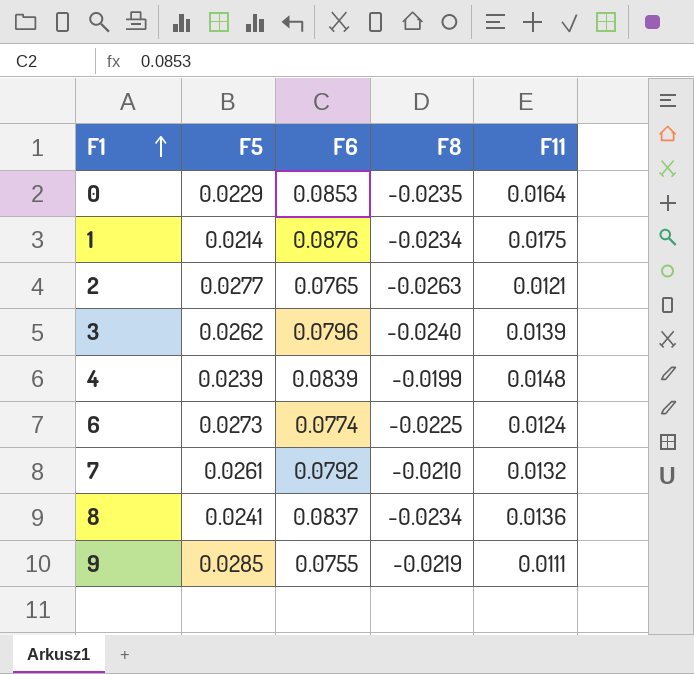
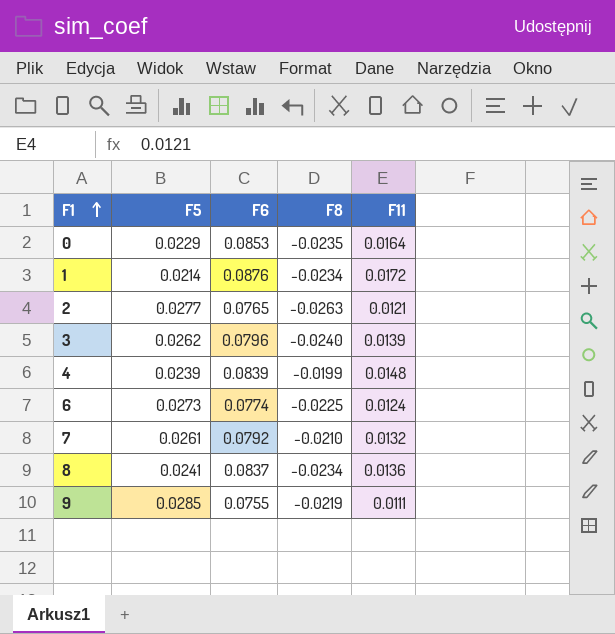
1 | F11: 0.0175 -> 0.0172

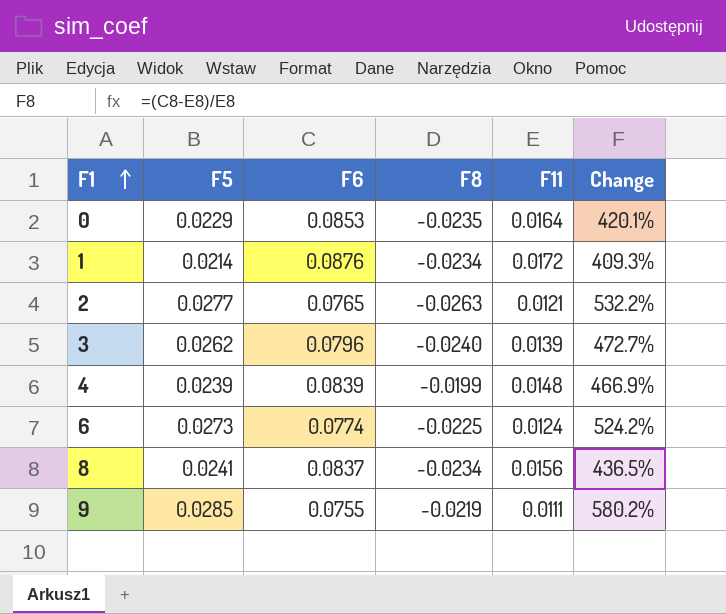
column Change | formula: none -> ([F6] - [F11]) / [F11]
row 7: 0.0261 | 0.0792 | -0.0210 | 0.0132 -> none
8 | F11: 0.0136 -> 0.0156

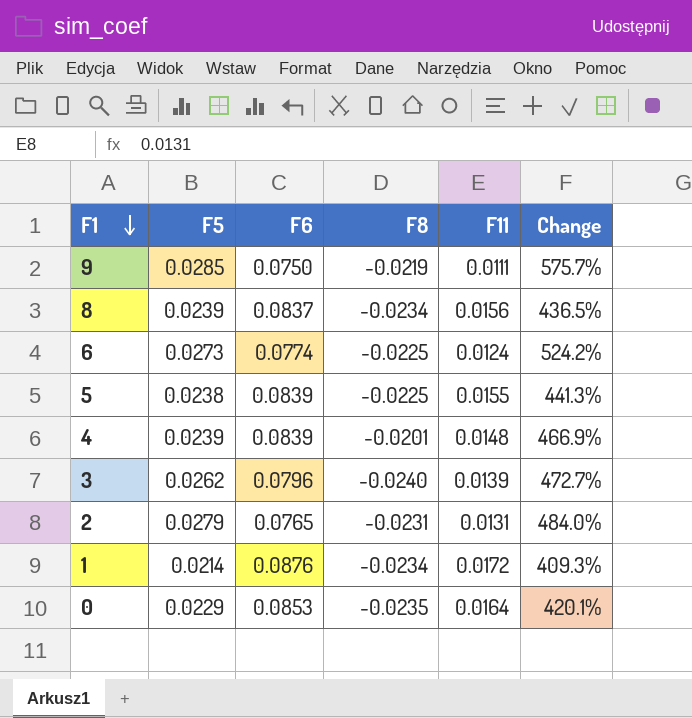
row order: F1 ascending -> F1 descending
9 | F6: 0.0755 -> 0.0750
9 | Change: 580.2% -> 575.7%
8 | F5: 0.0241 -> 0.0239
row 5: none -> 0.0238 | 0.0839 | -0.0225 | 0.0155 | 441.3%
4 | F8: -0.0199 -> -0.0201
2 | F5: 0.0277 -> 0.0279
2 | F8: -0.0263 -> -0.0231
2 | F11: 0.0121 -> 0.0131
2 | Change: 532.2% -> 484.0%

